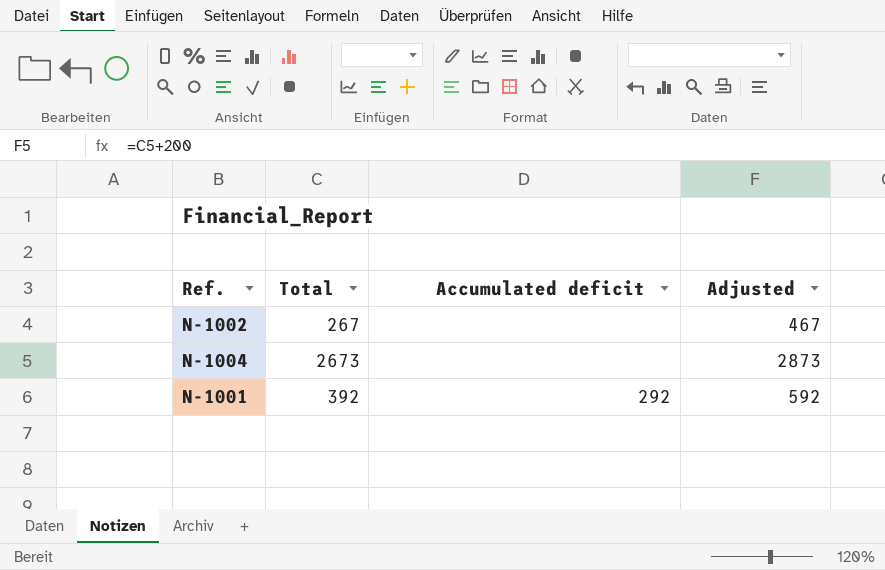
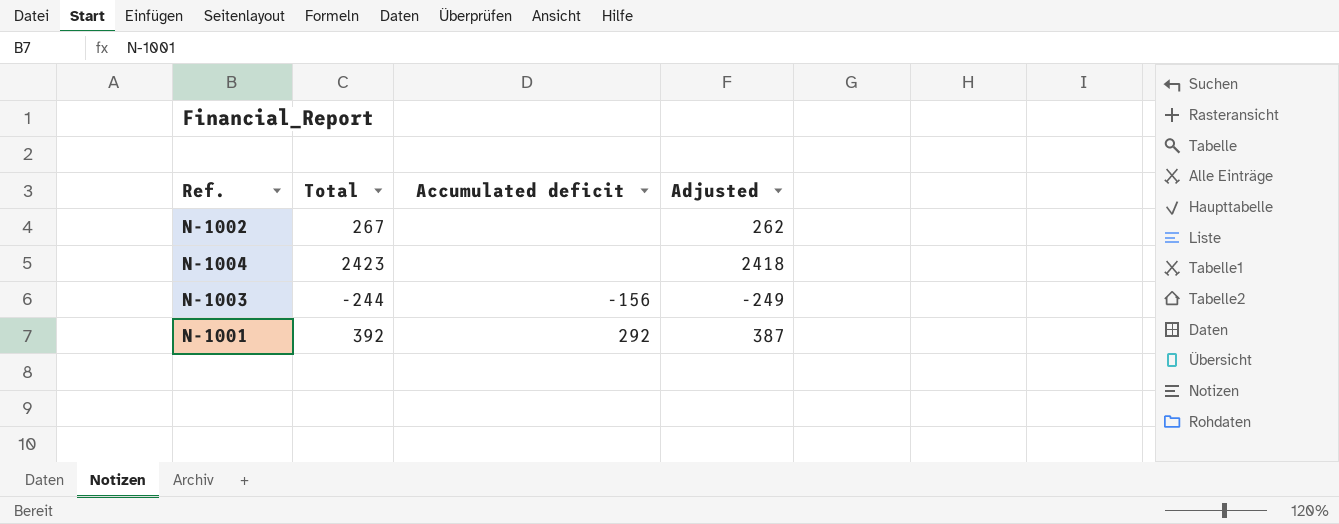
column Adjusted | formula: [Total] + 200 -> [Total] - 5
N-1004 | Total: 2673 -> 2423
row N-1003: none -> -244 | -156 | -249

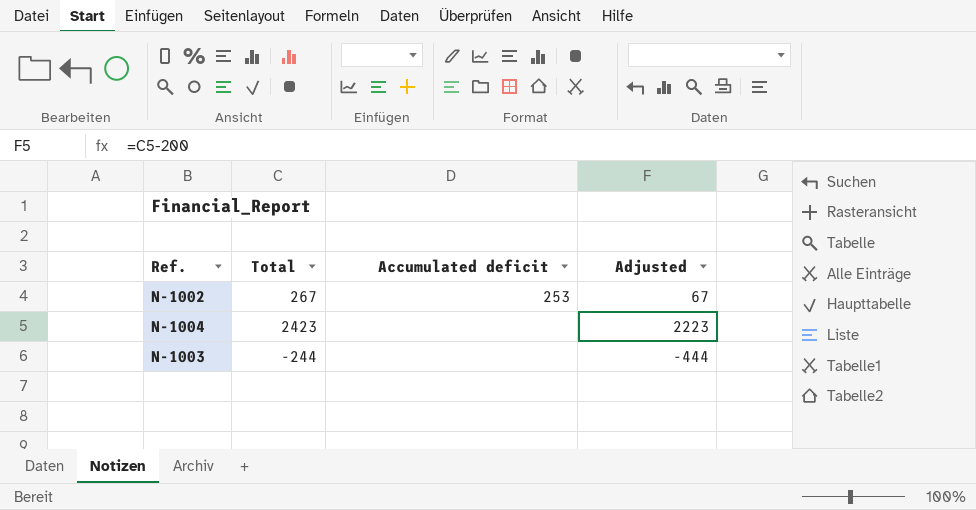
column Adjusted | formula: [Total] - 5 -> [Total] - 200
row N-1001: 392 | 292 | 387 -> none
N-1002 | Accumulated deficit: none -> 253
N-1003 | Accumulated deficit: -156 -> none

